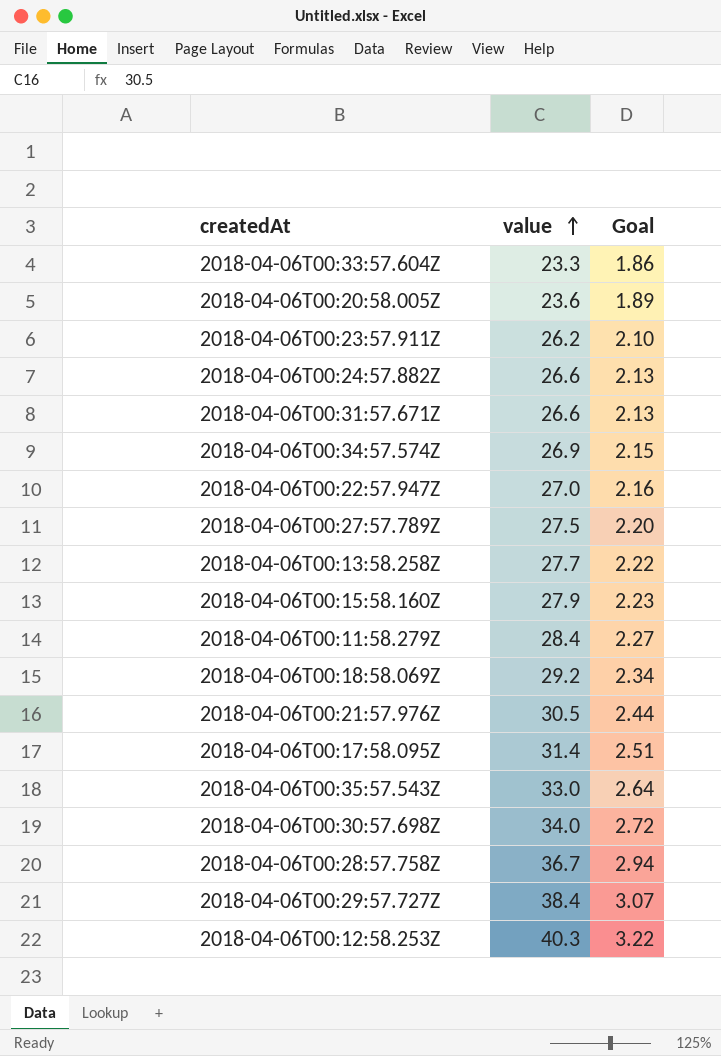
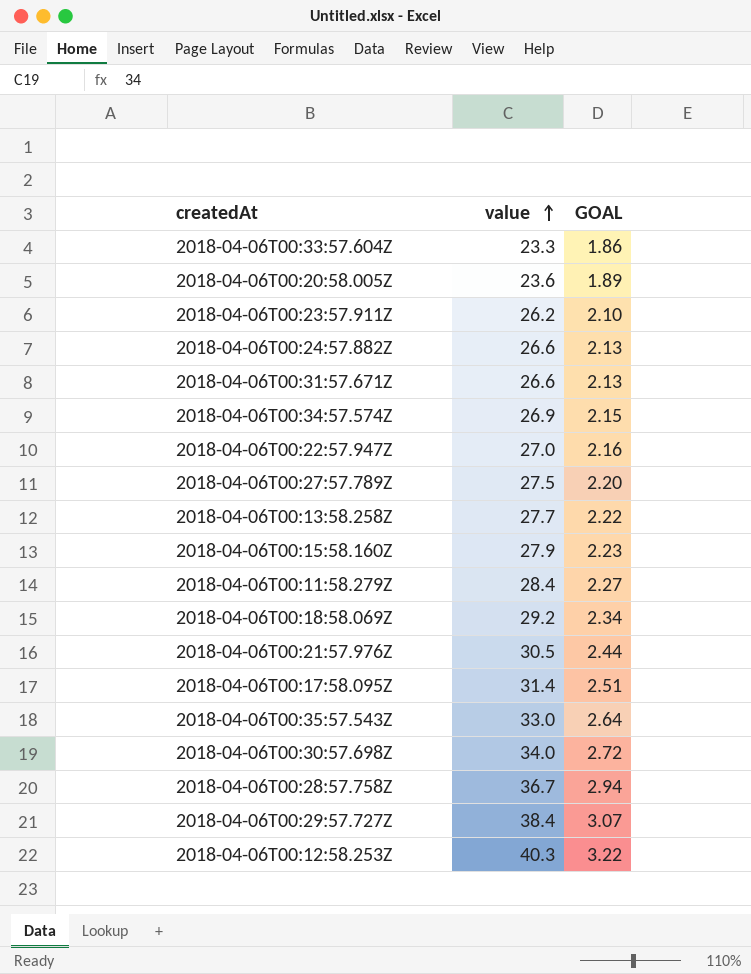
column name: Goal -> GOAL

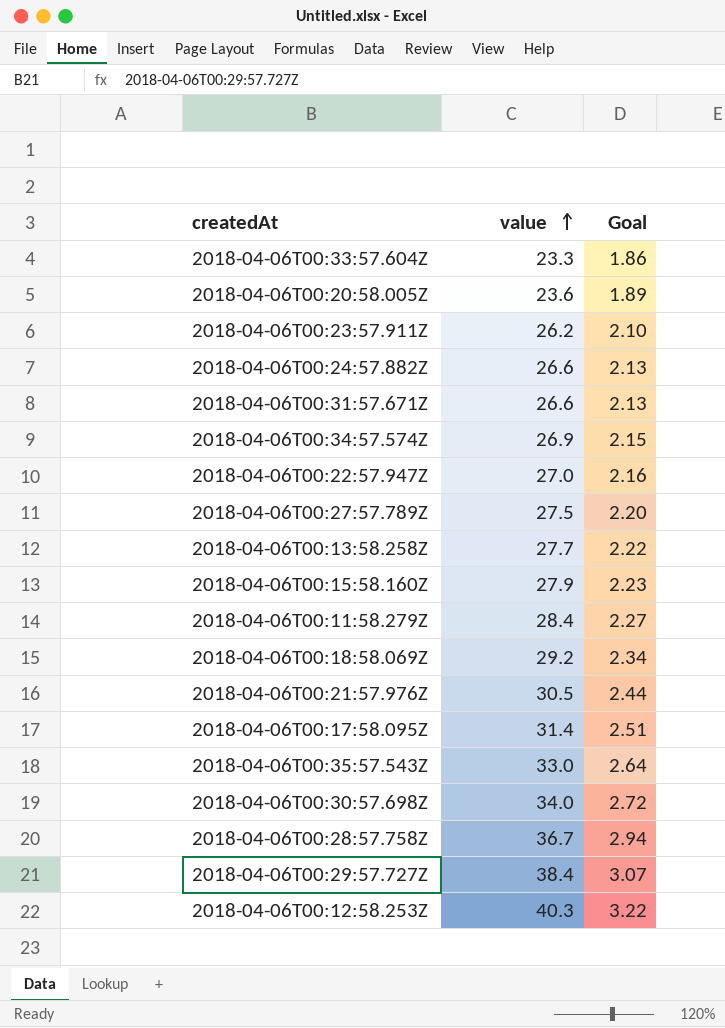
column name: GOAL -> Goal

